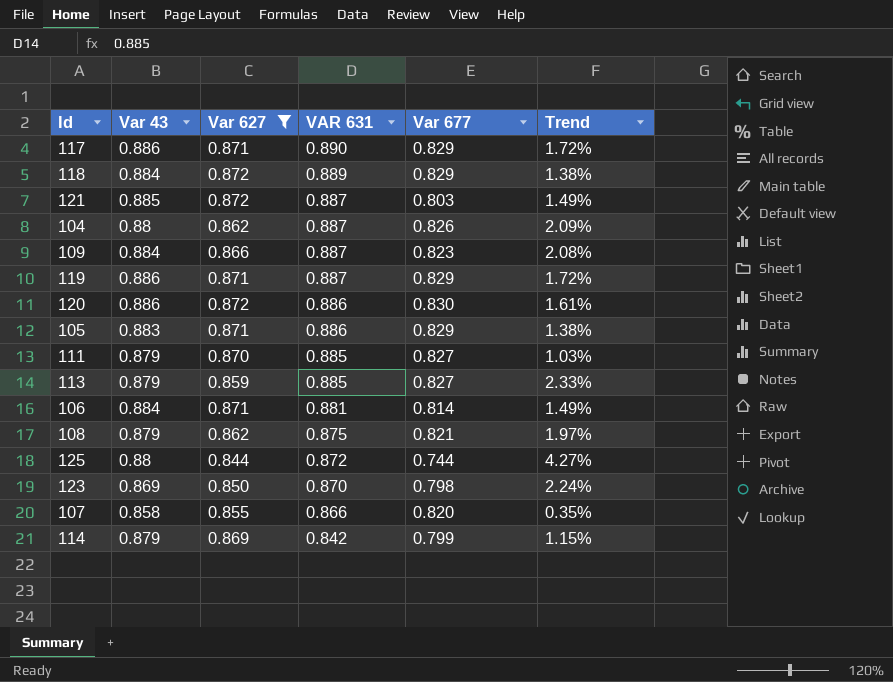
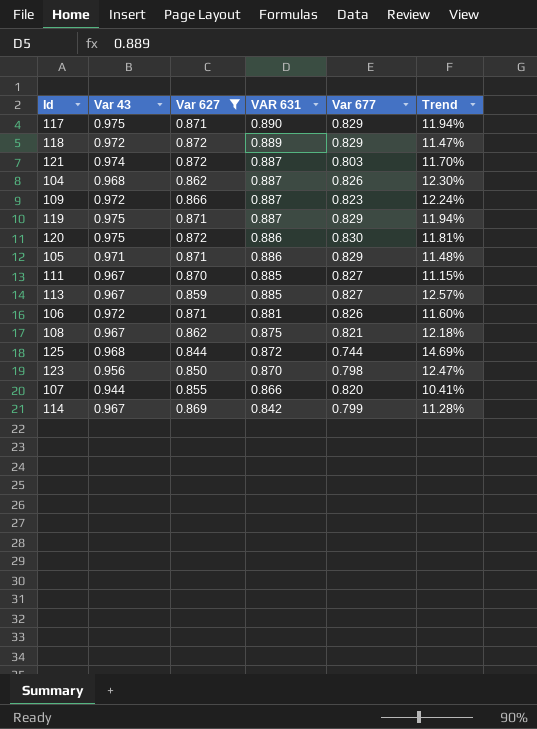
117 | Var 43: 0.886 -> 0.975
117 | Trend: 1.72% -> 11.94%
118 | Var 43: 0.884 -> 0.972
118 | Trend: 1.38% -> 11.47%
121 | Var 43: 0.885 -> 0.974
121 | Trend: 1.49% -> 11.70%
104 | Var 43: 0.88 -> 0.968
104 | Trend: 2.09% -> 12.30%
109 | Var 43: 0.884 -> 0.972
109 | Trend: 2.08% -> 12.24%
119 | Var 43: 0.886 -> 0.975
119 | Trend: 1.72% -> 11.94%
120 | Var 43: 0.886 -> 0.975
120 | Trend: 1.61% -> 11.81%
105 | Var 43: 0.883 -> 0.971
105 | Trend: 1.38% -> 11.48%
111 | Var 43: 0.879 -> 0.967
111 | Trend: 1.03% -> 11.15%
113 | Var 43: 0.879 -> 0.967
113 | Trend: 2.33% -> 12.57%
106 | Var 43: 0.884 -> 0.972
106 | Var 677: 0.814 -> 0.826
106 | Trend: 1.49% -> 11.60%
108 | Var 43: 0.879 -> 0.967
108 | Trend: 1.97% -> 12.18%
125 | Var 43: 0.88 -> 0.968
125 | Trend: 4.27% -> 14.69%
123 | Var 43: 0.869 -> 0.956
123 | Trend: 2.24% -> 12.47%
107 | Var 43: 0.858 -> 0.944
107 | Trend: 0.35% -> 10.41%
114 | Var 43: 0.879 -> 0.967
114 | Trend: 1.15% -> 11.28%

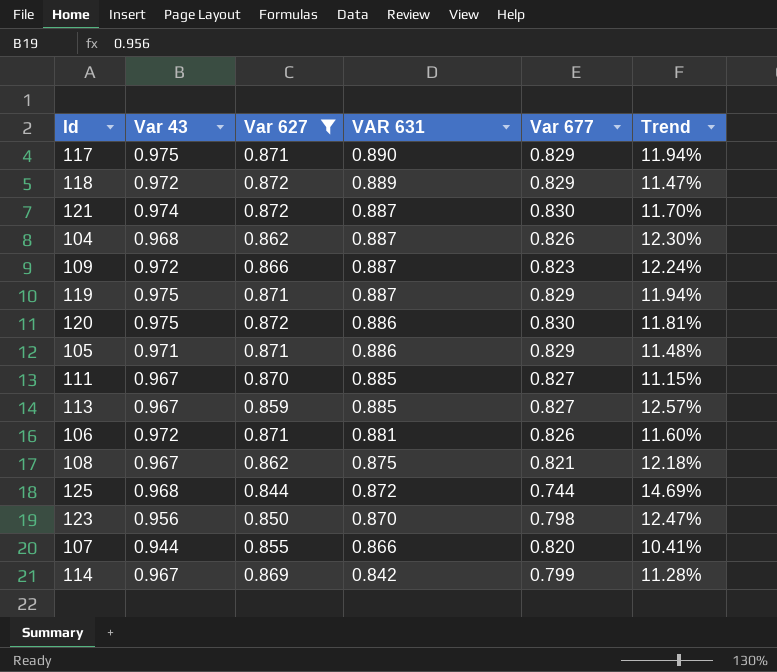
121 | Var 677: 0.803 -> 0.830

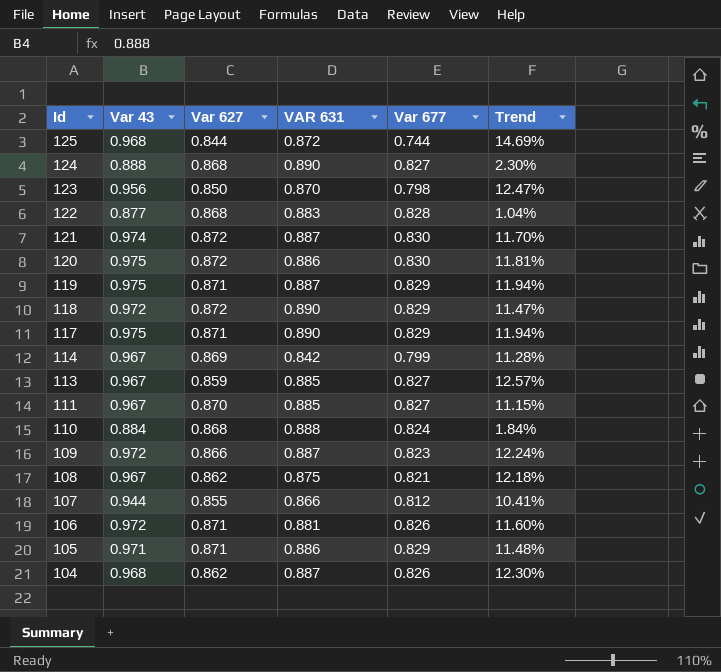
filter: Var 627 != 0.868 -> none
row order: VAR 631 descending -> Id descending
118 | VAR 631: 0.889 -> 0.890
107 | Var 677: 0.820 -> 0.812

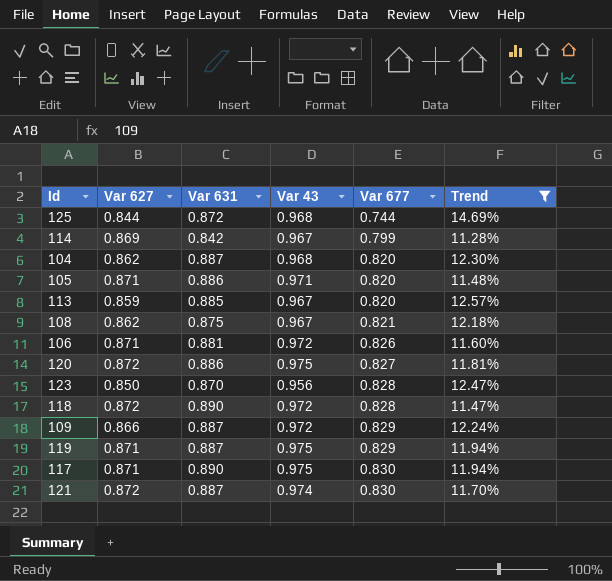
filter: none -> Trend >= 11.28%
row order: Id descending -> Var 677 ascending
column name: VAR 631 -> Var 631
column Var 43 | position: 2 -> 4
104 | Var 677: 0.826 -> 0.820
105 | Var 677: 0.829 -> 0.820
113 | Var 677: 0.827 -> 0.820
120 | Var 677: 0.830 -> 0.827
123 | Var 677: 0.798 -> 0.828
118 | Var 677: 0.829 -> 0.828
109 | Var 677: 0.823 -> 0.829
117 | Var 677: 0.829 -> 0.830

